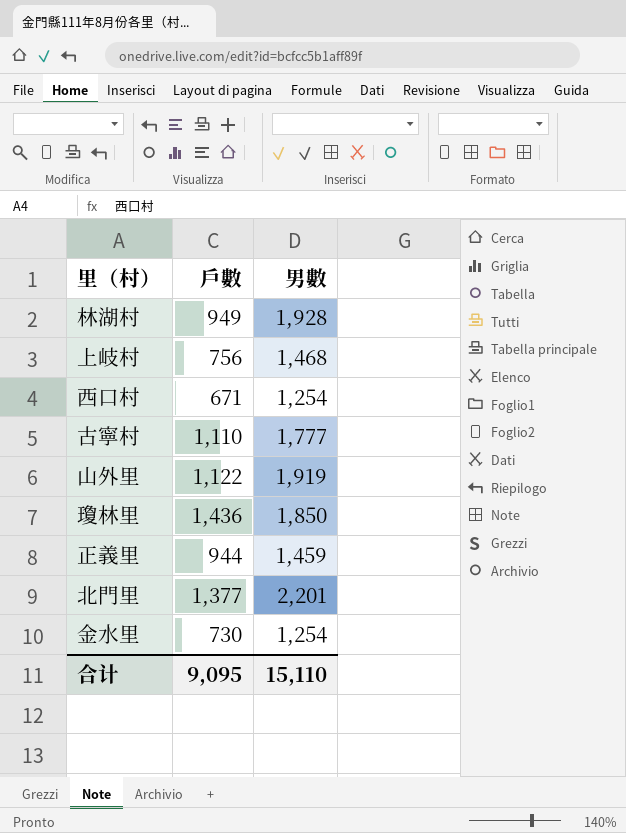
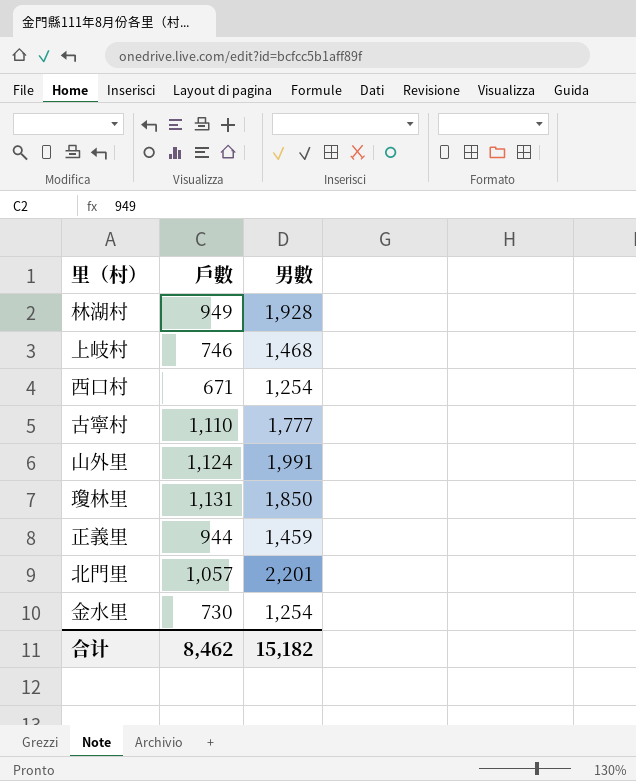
上岐村 | 戶數: 756 -> 746
山外里 | 戶數: 1,122 -> 1,124
山外里 | 男數: 1,919 -> 1,991
瓊林里 | 戶數: 1,436 -> 1,131
北門里 | 戶數: 1,377 -> 1,057
合计 | 戶數: 9,095 -> 8,462
合计 | 男數: 15,110 -> 15,182

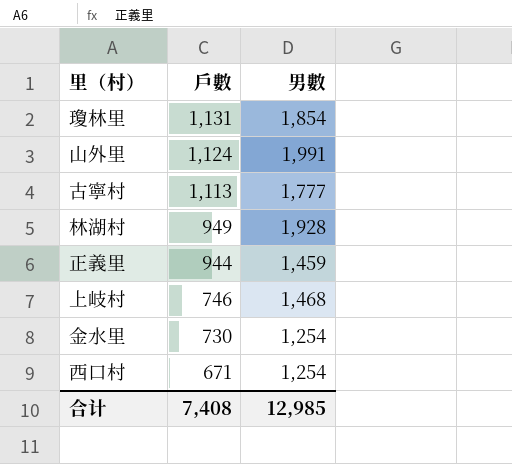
row order: none -> 戶數 descending
row 北門里: 1,057 | 2,201 -> none
瓊林里 | 男數: 1,850 -> 1,854
古寧村 | 戶數: 1,110 -> 1,113
合计 | 戶數: 8,462 -> 7,408
合计 | 男數: 15,182 -> 12,985

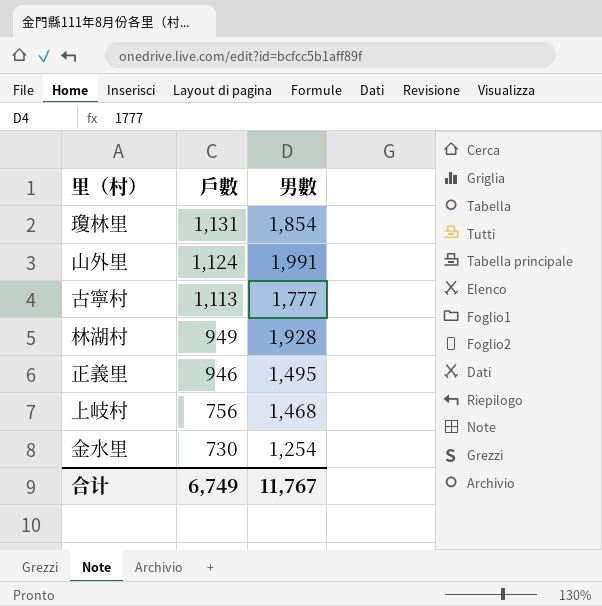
row 西口村: 671 | 1,254 -> none
正義里 | 戶數: 944 -> 946
正義里 | 男數: 1,459 -> 1,495
上岐村 | 戶數: 746 -> 756
合计 | 戶數: 7,408 -> 6,749
合计 | 男數: 12,985 -> 11,767

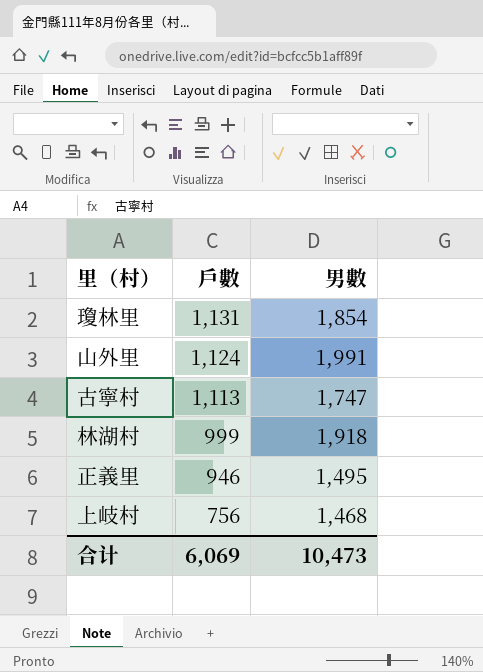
row 金水里: 730 | 1,254 -> none
古寧村 | 男數: 1,777 -> 1,747
林湖村 | 戶數: 949 -> 999
林湖村 | 男數: 1,928 -> 1,918
合计 | 戶數: 6,749 -> 6,069
合计 | 男數: 11,767 -> 10,473

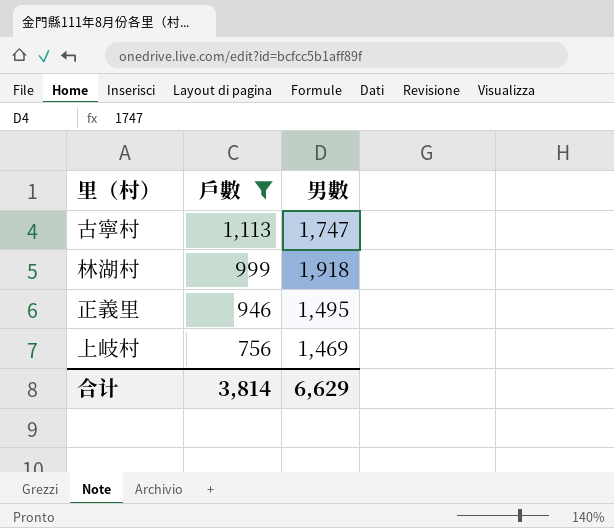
filter: none -> 戶數 <= 1,113
上岐村 | 男數: 1,468 -> 1,469
合计 | 戶數: 6,069 -> 3,814
合计 | 男數: 10,473 -> 6,629

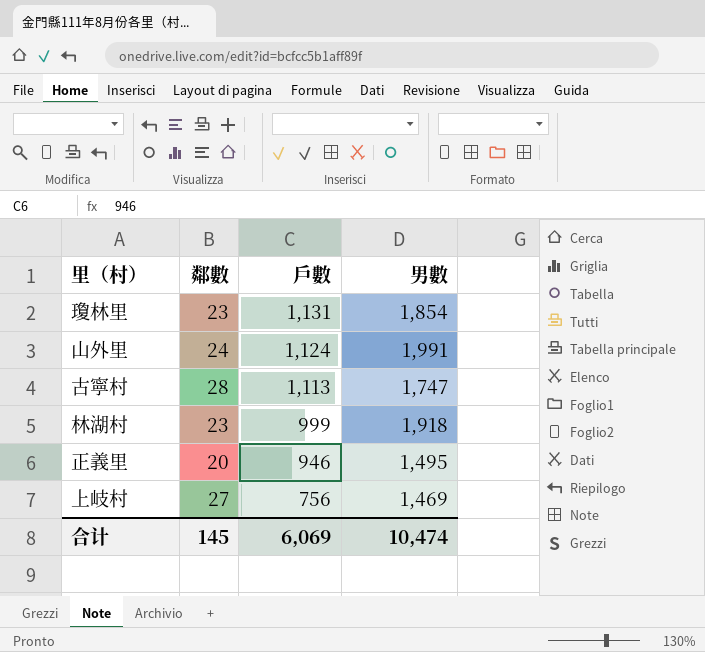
filter: 戶數 <= 1,113 -> none
column 鄰數 | position: none -> 2
合计 | 戶數: 3,814 -> 6,069
合计 | 男數: 6,629 -> 10,474

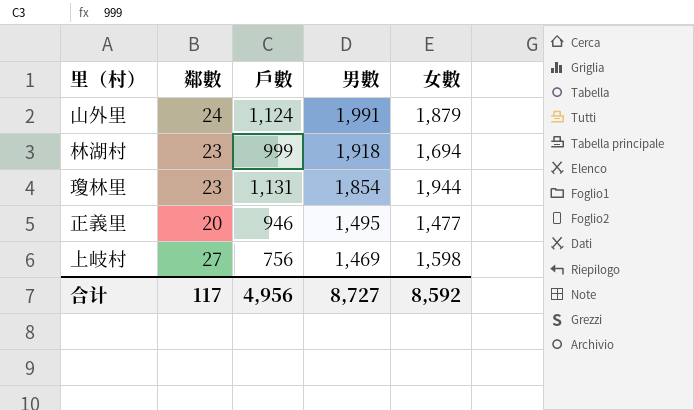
row order: 戶數 descending -> 男數 descending
column 女數 | position: none -> 5
row 古寧村: 28 | 1,113 | 1,747 -> none
合计 | 鄰數: 145 -> 117
合计 | 戶數: 6,069 -> 4,956
合计 | 男數: 10,474 -> 8,727

